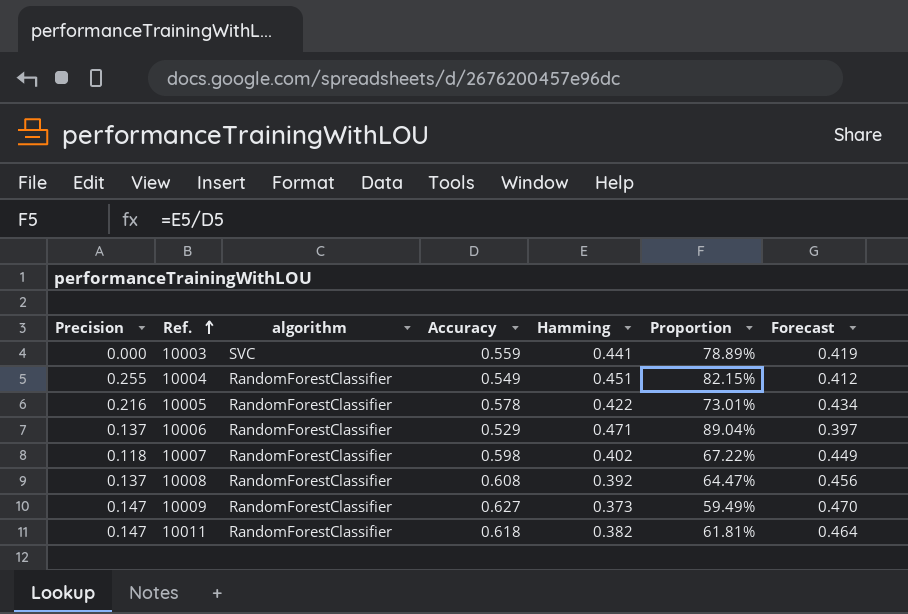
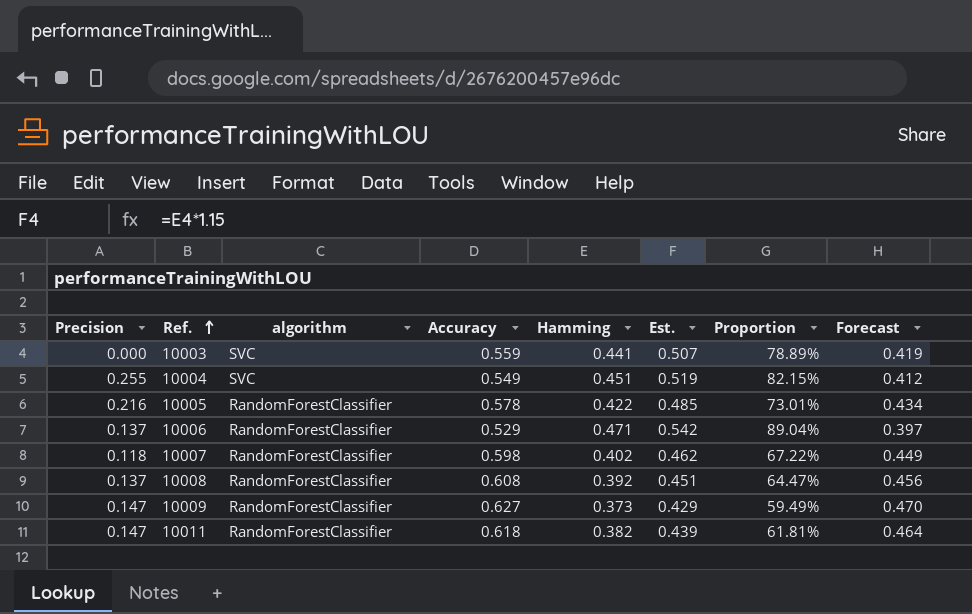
column Est. | formula: none -> [Hamming] * 1.15
10004 | algorithm: RandomForestClassifier -> SVC

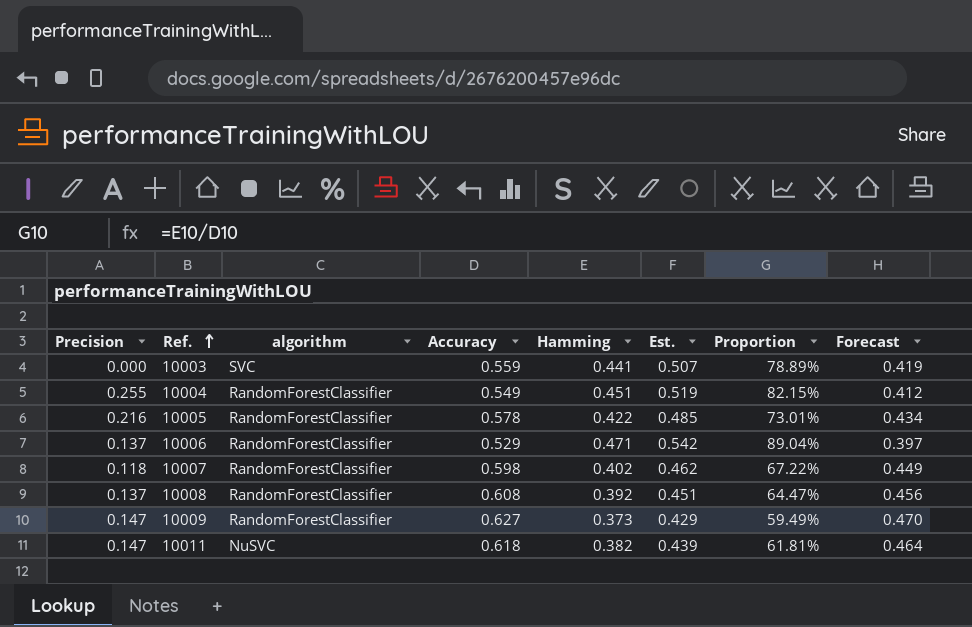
10004 | algorithm: SVC -> RandomForestClassifier
10011 | algorithm: RandomForestClassifier -> NuSVC

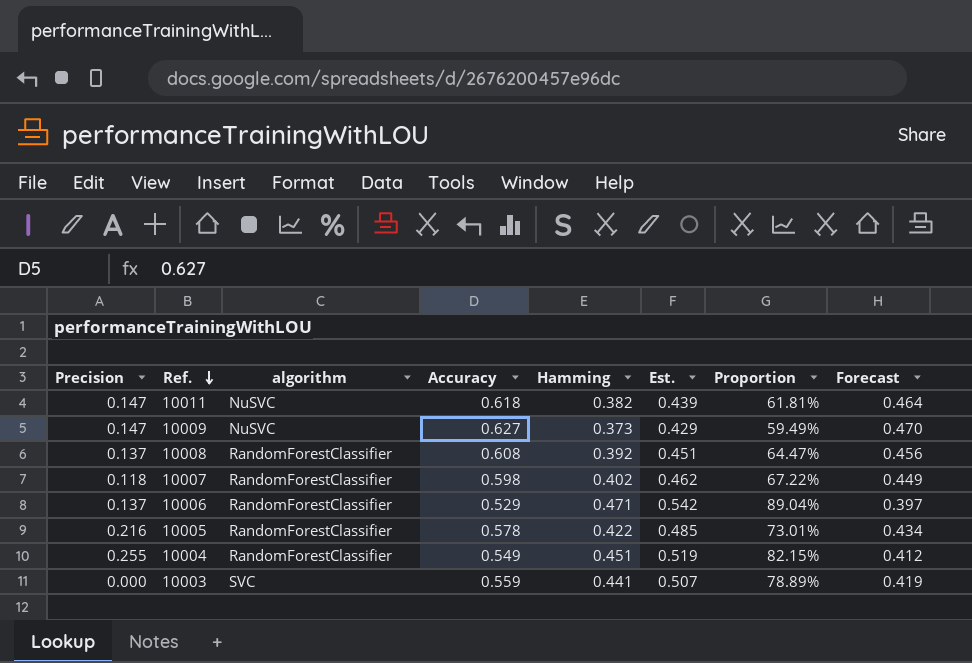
row order: Ref. ascending -> Ref. descending
10009 | algorithm: RandomForestClassifier -> NuSVC

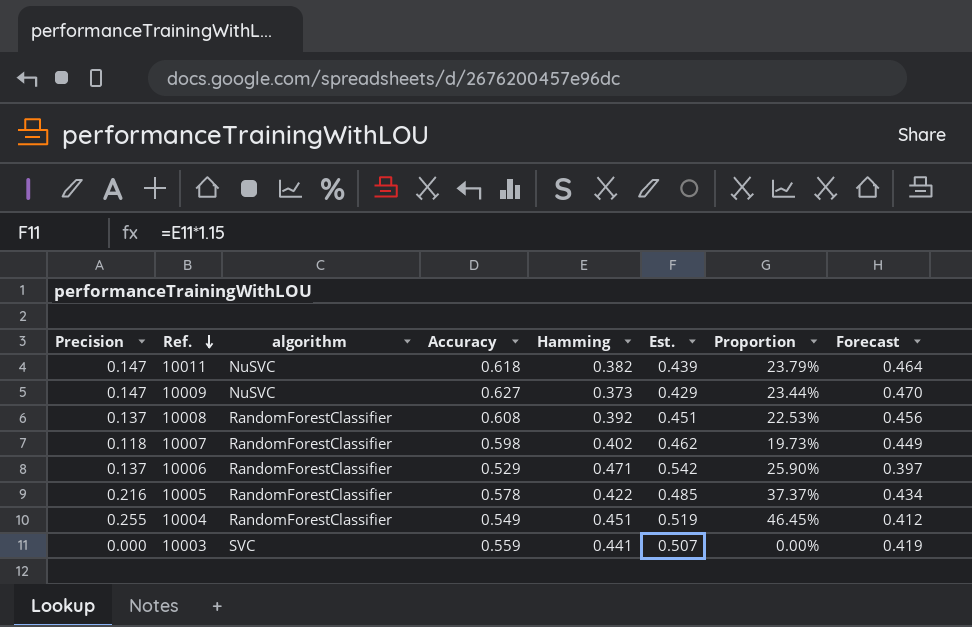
column Proportion | formula: [Hamming] / [Accuracy] -> [Precision] / [Accuracy]

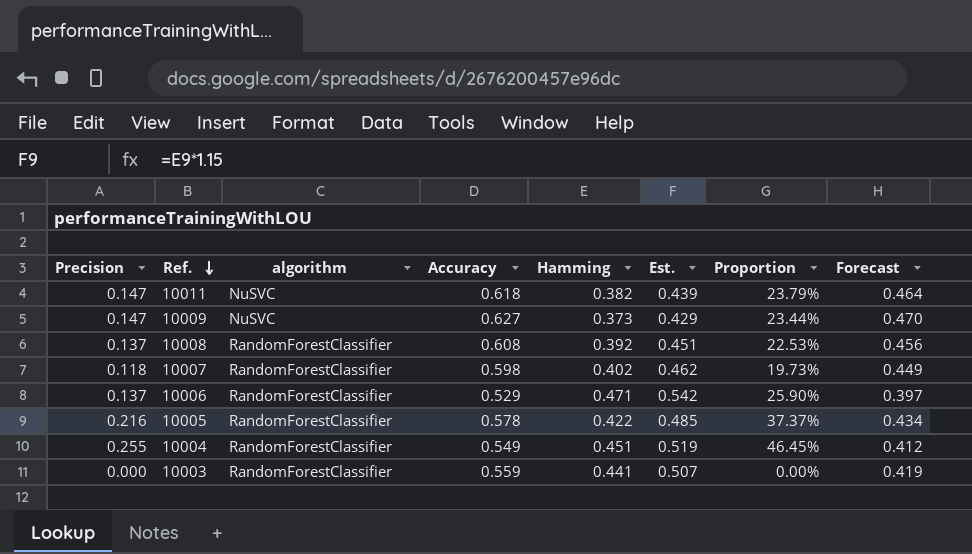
10003 | algorithm: SVC -> RandomForestClassifier

